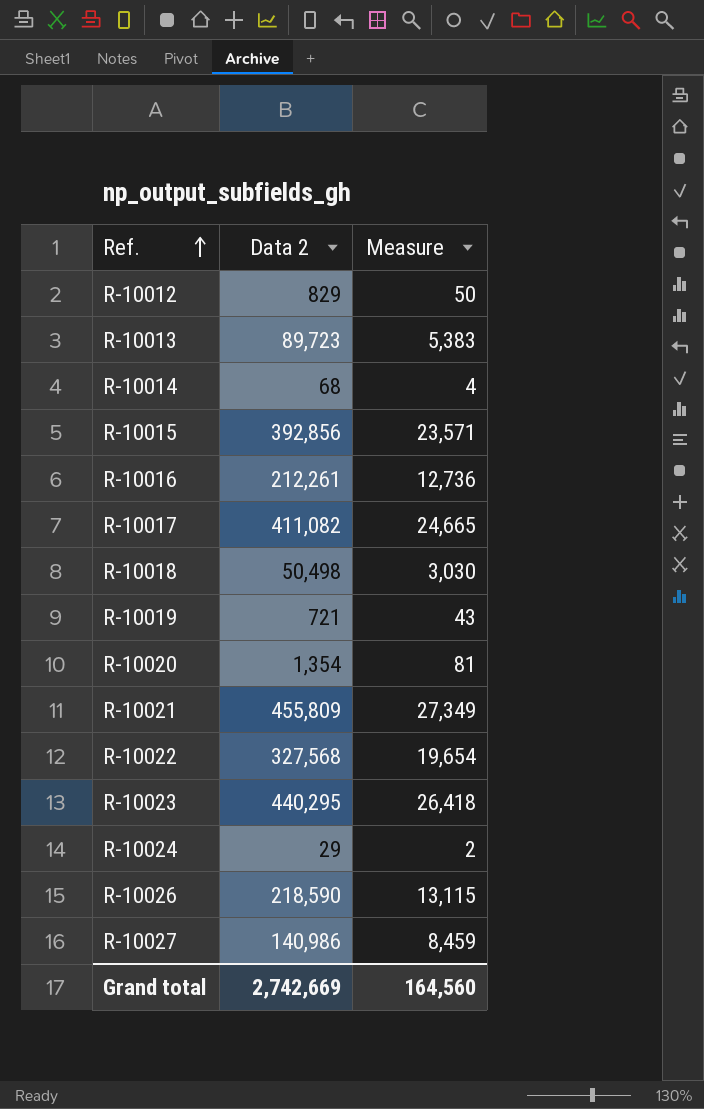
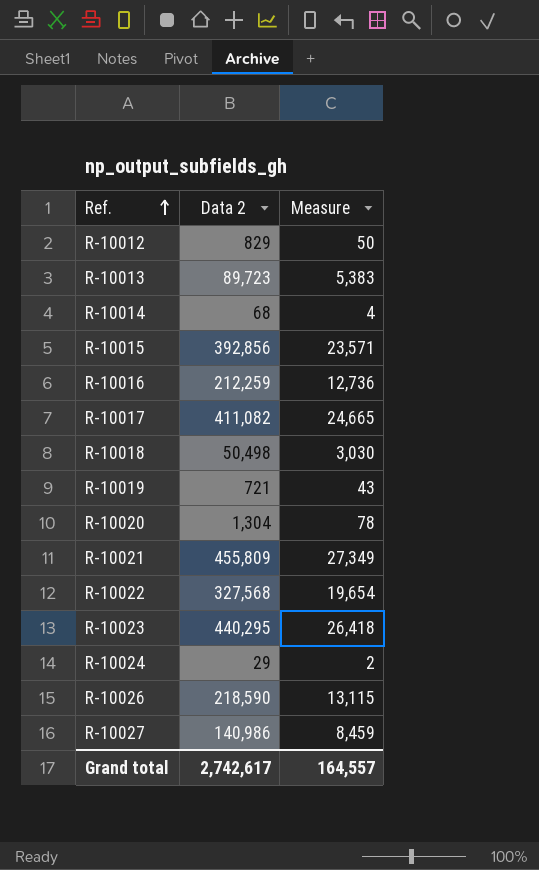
R-10016 | Data 2: 212,261 -> 212,259
R-10020 | Data 2: 1,354 -> 1,304
R-10020 | Measure: 81 -> 78
Grand total | Data 2: 2,742,669 -> 2,742,617
Grand total | Measure: 164,560 -> 164,557

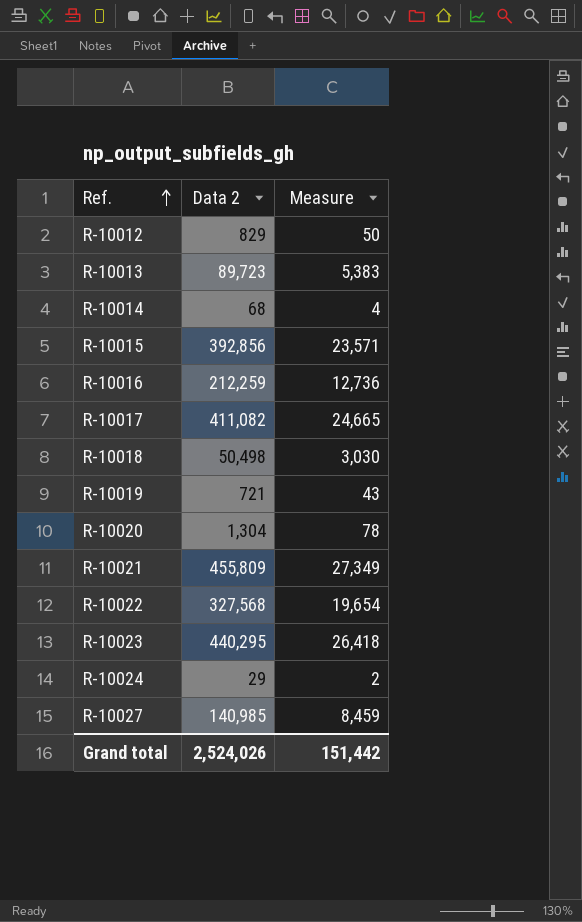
row R-10026: 218,590 | 13,115 -> none
R-10027 | Data 2: 140,986 -> 140,985
Grand total | Data 2: 2,742,617 -> 2,524,026
Grand total | Measure: 164,557 -> 151,442

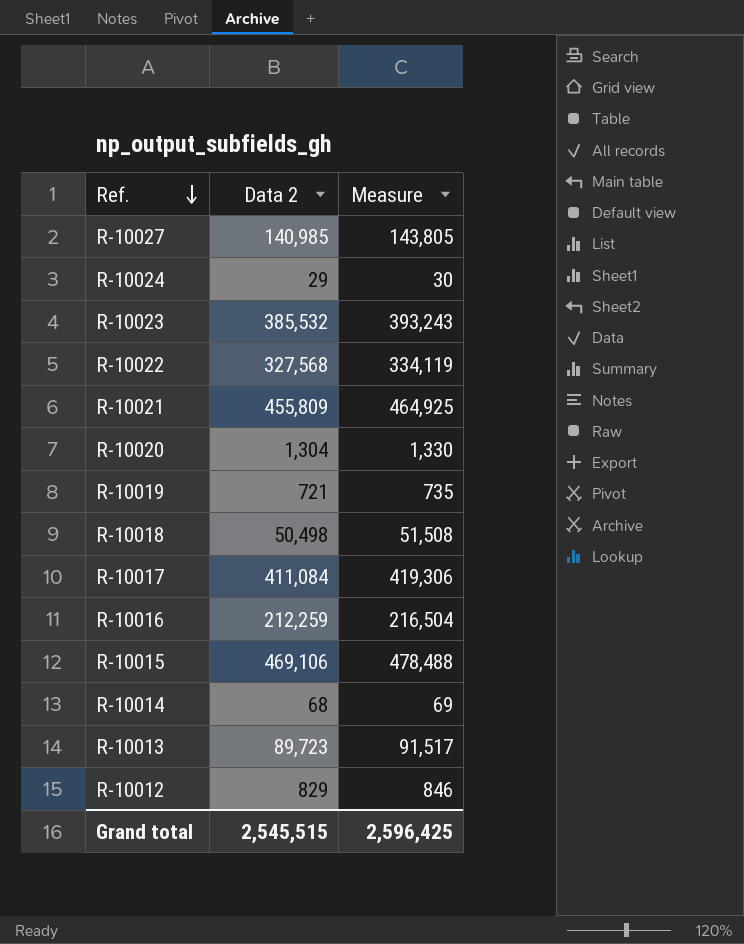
row order: Ref. ascending -> Ref. descending
column Measure | formula: [Data 2] * 0.06 -> [Data 2] * 1.02
R-10023 | Data 2: 440,295 -> 385,532
R-10017 | Data 2: 411,082 -> 411,084
R-10015 | Data 2: 392,856 -> 469,106
Grand total | Data 2: 2,524,026 -> 2,545,515
Grand total | Measure: 151,442 -> 2,596,425

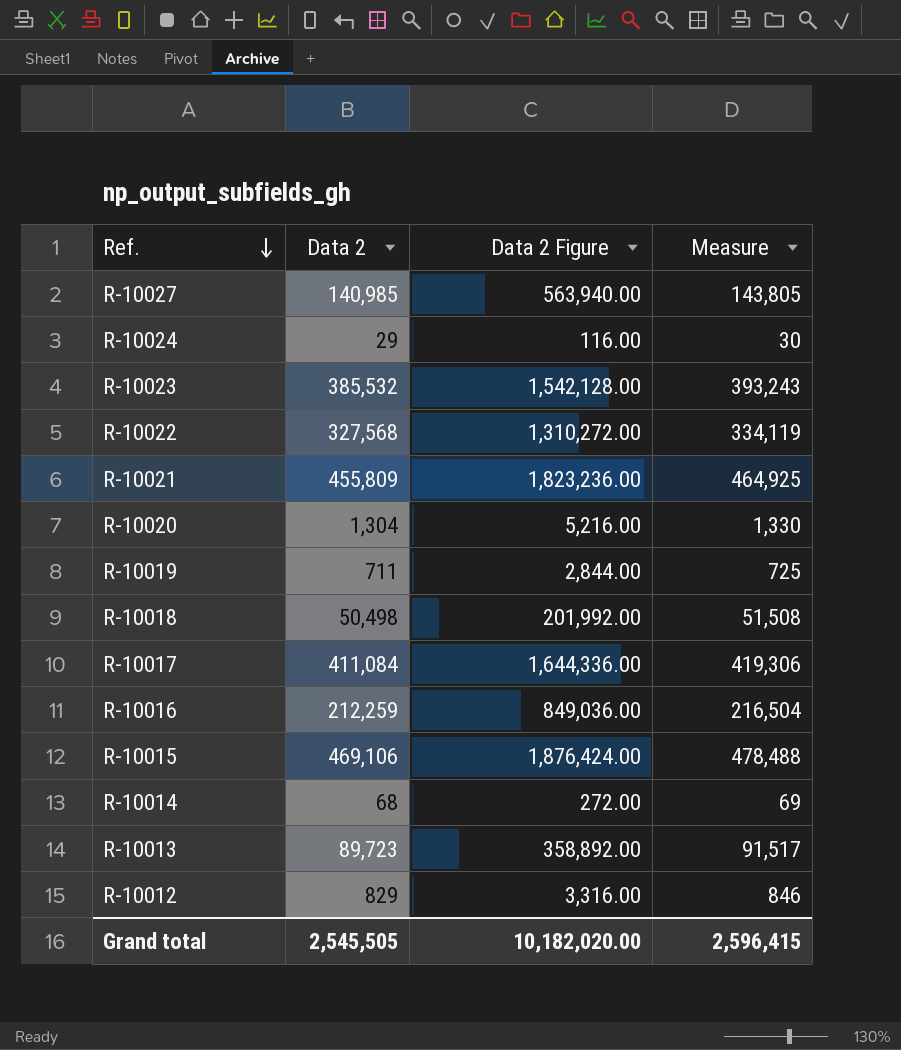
column Data 2 Figure | formula: none -> [Data 2] * 4
R-10019 | Data 2: 721 -> 711
R-10019 | Measure: 735 -> 725
Grand total | Data 2: 2,545,515 -> 2,545,505
Grand total | Measure: 2,596,425 -> 2,596,415

